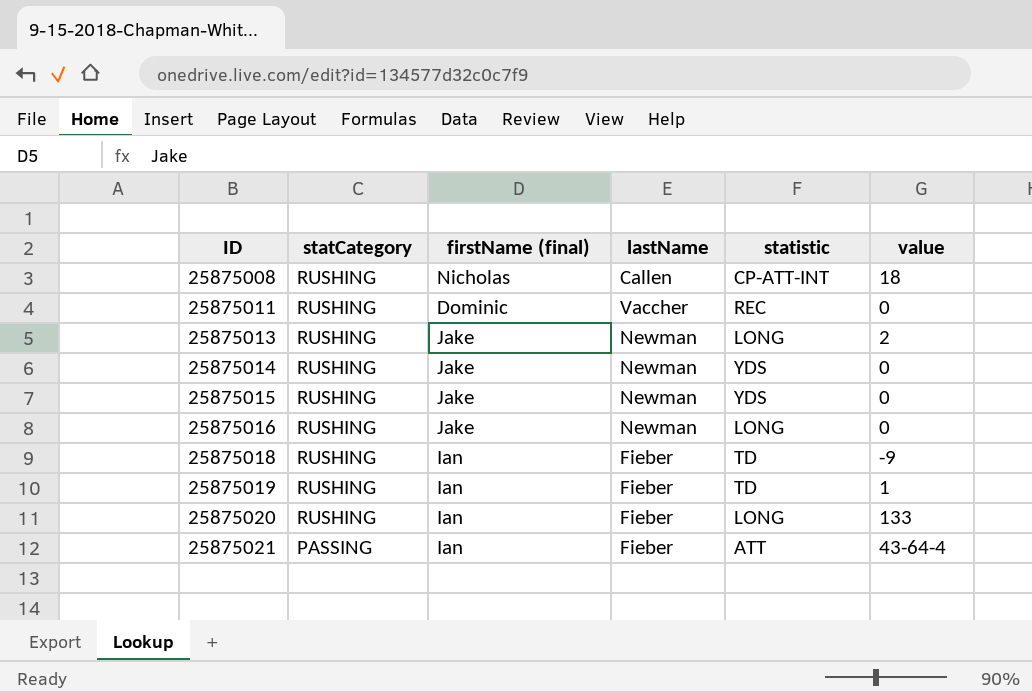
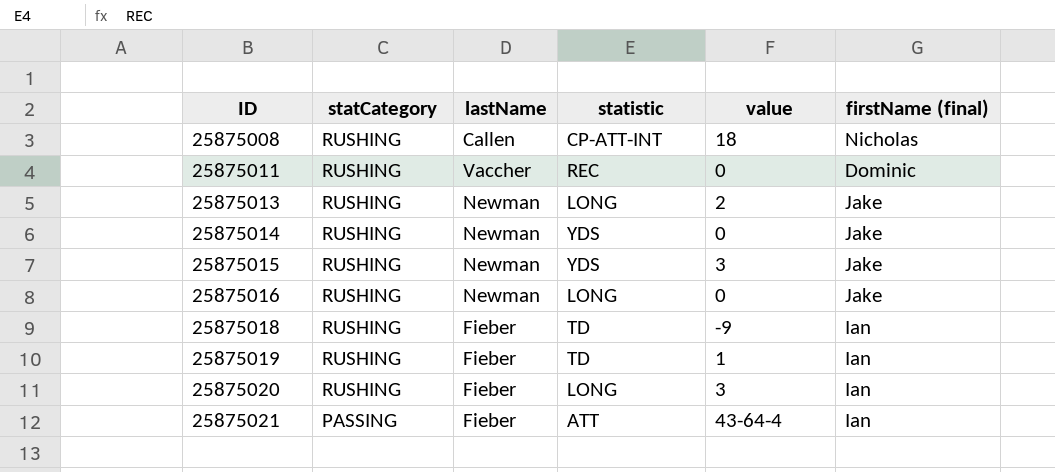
column firstName (final) | position: 3 -> 6
25875015 | value: 0 -> 3
25875020 | value: 133 -> 3

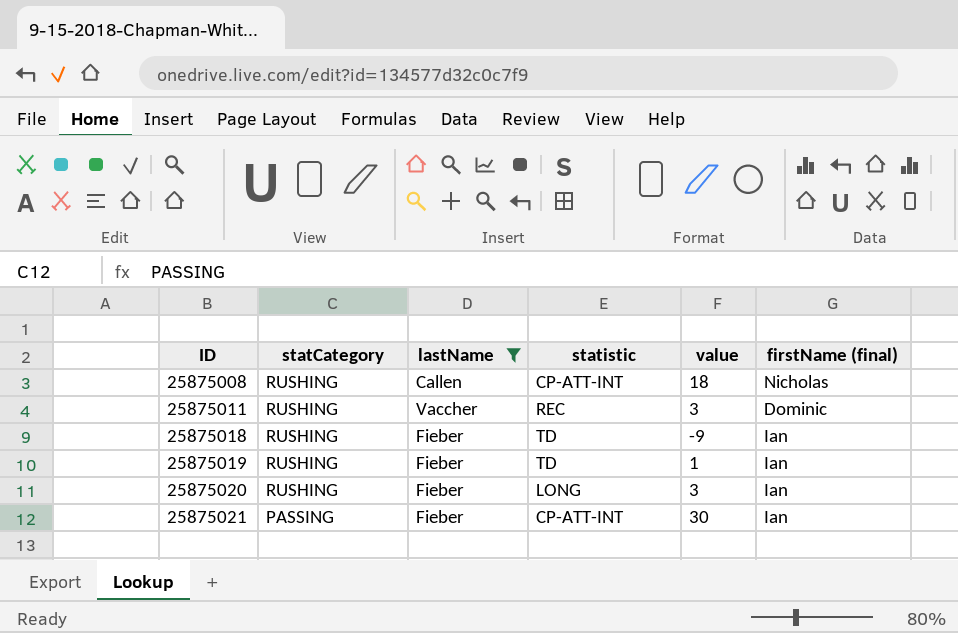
filter: none -> lastName != Newman
25875011 | value: 0 -> 3
25875021 | statistic: ATT -> CP-ATT-INT
25875021 | value: 43-64-4 -> 30

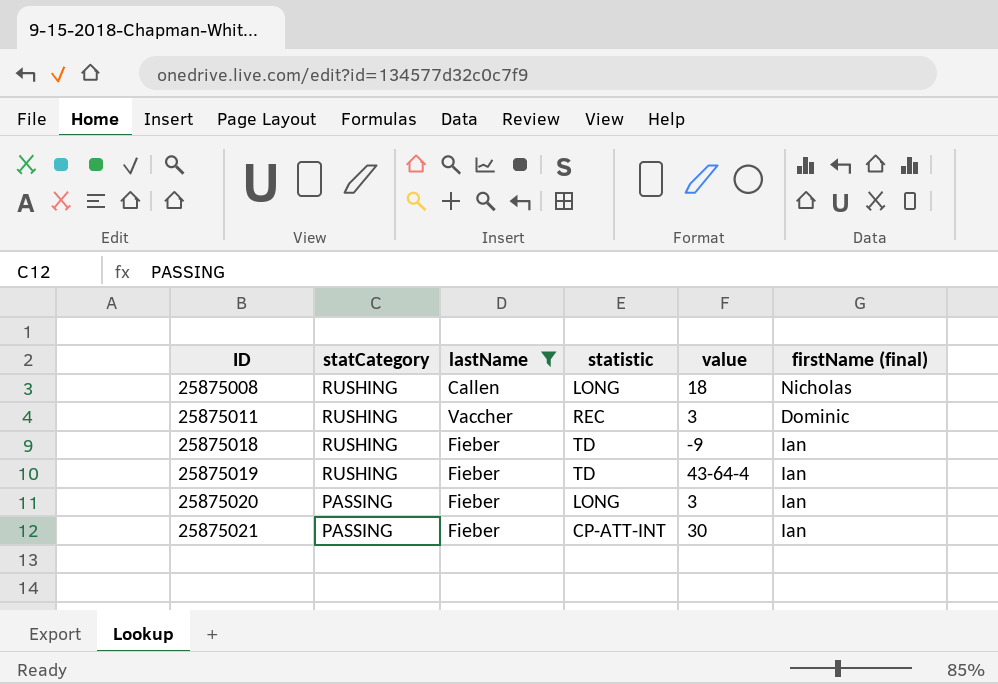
25875008 | statistic: CP-ATT-INT -> LONG
25875019 | value: 1 -> 43-64-4
25875020 | statCategory: RUSHING -> PASSING

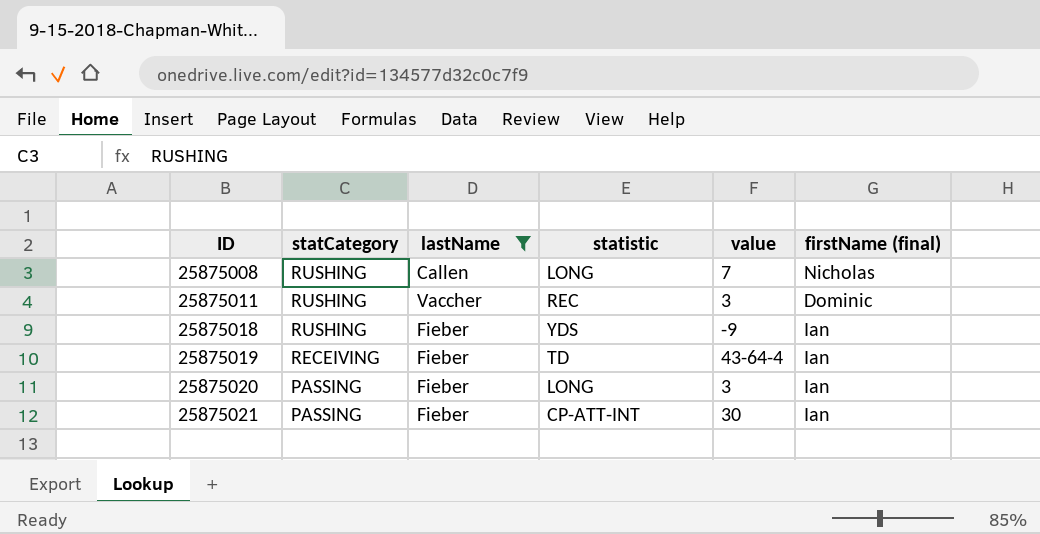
25875008 | value: 18 -> 7
25875018 | statistic: TD -> YDS
25875019 | statCategory: RUSHING -> RECEIVING

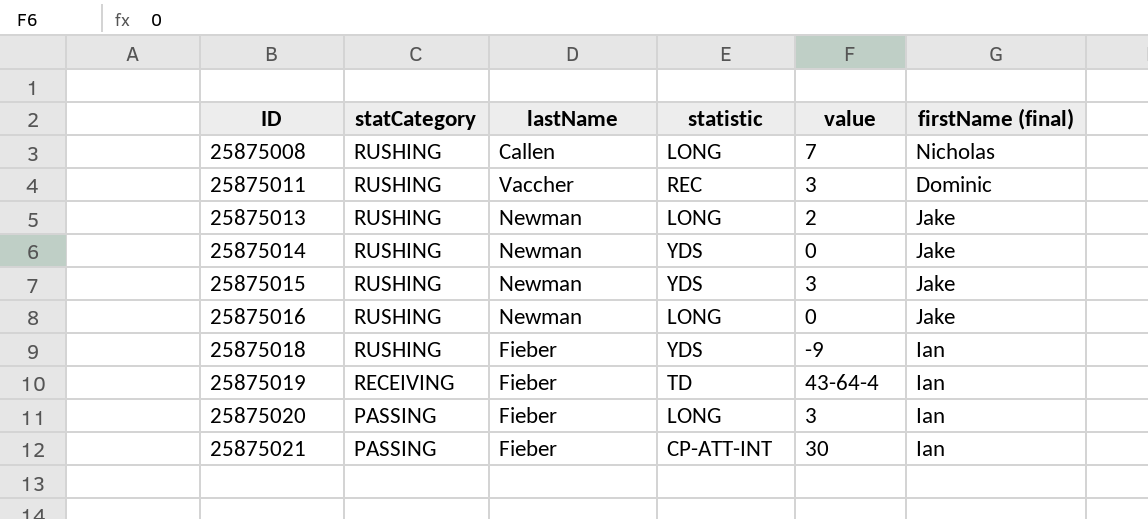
filter: lastName != Newman -> none

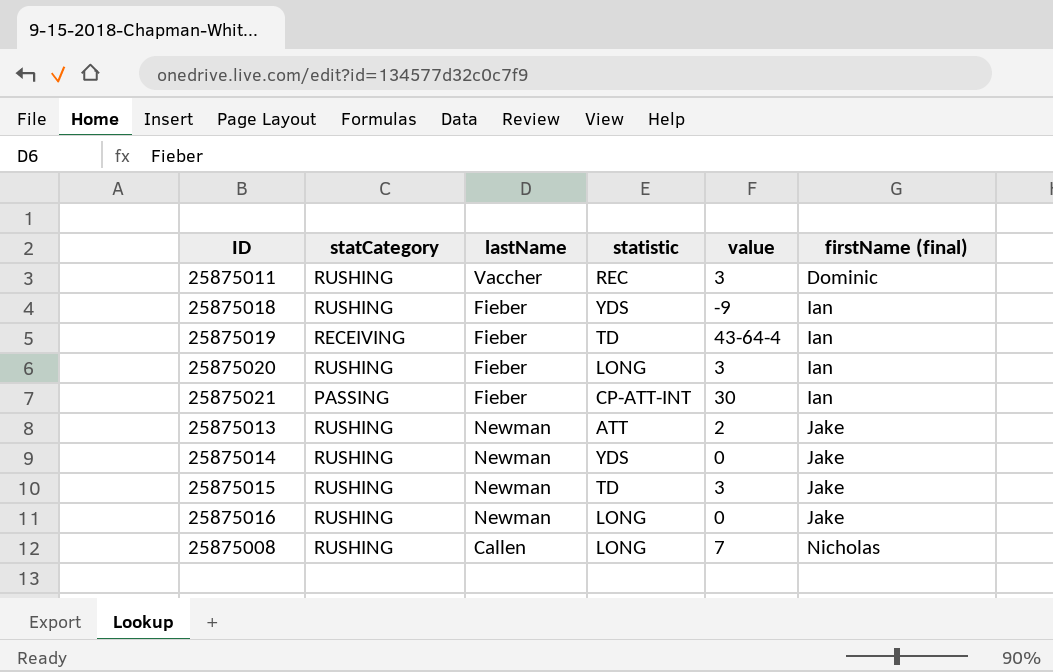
row order: ID ascending -> firstName (final) ascending
25875020 | statCategory: PASSING -> RUSHING
25875013 | statistic: LONG -> ATT
25875015 | statistic: YDS -> TD

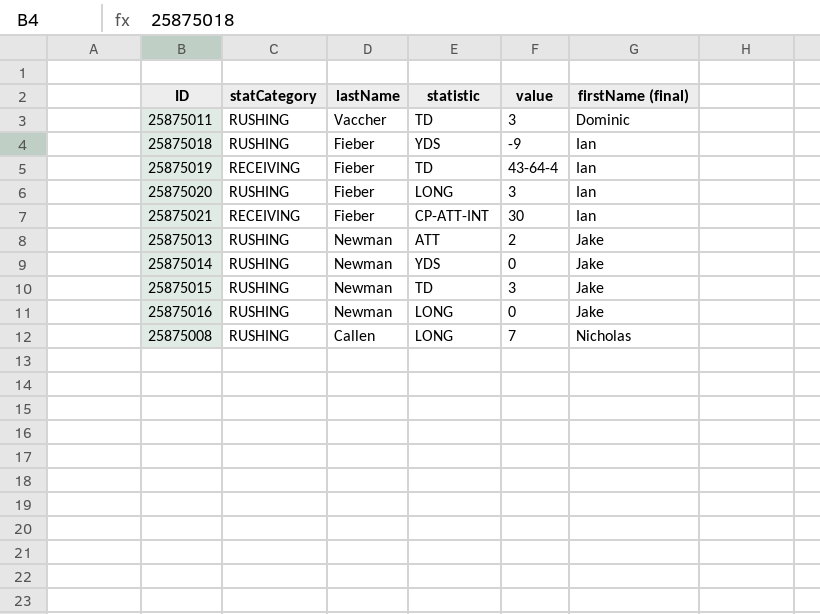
25875011 | statistic: REC -> TD
25875021 | statCategory: PASSING -> RECEIVING

